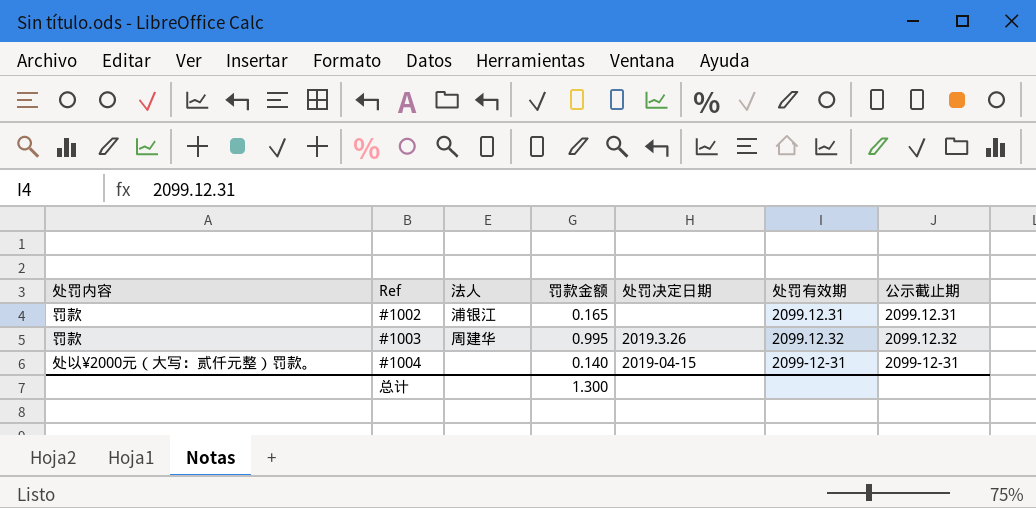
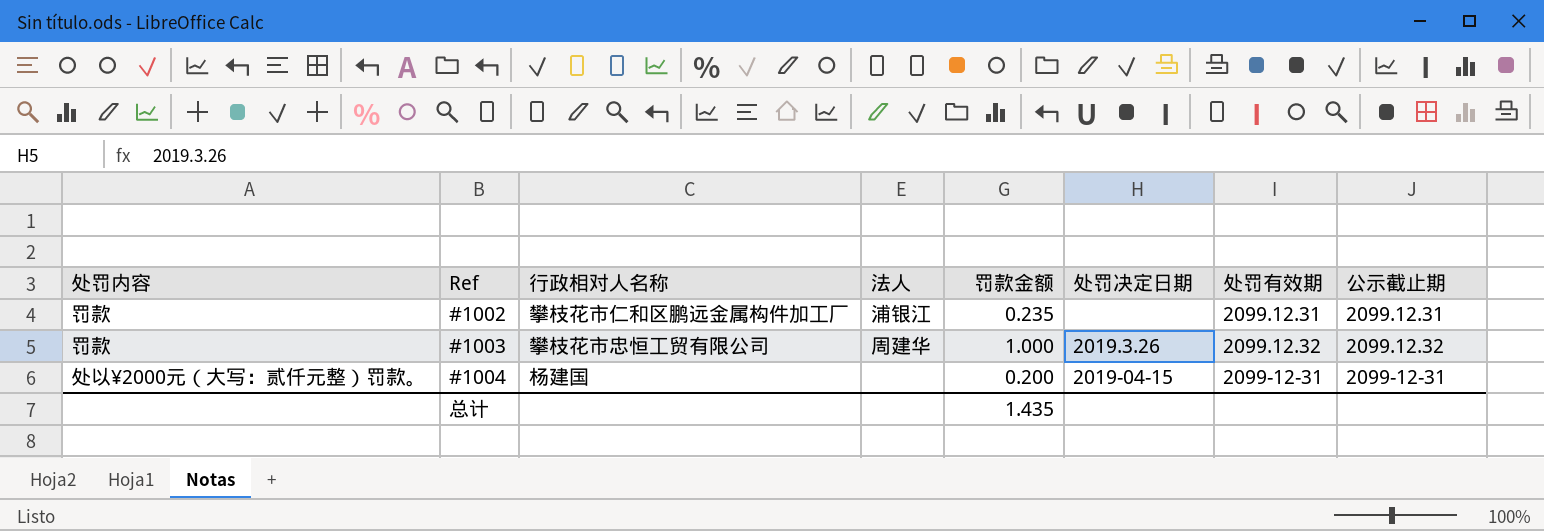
column 行政相对人名称 | position: none -> 3
#1002 | 罚款金额: 0.165 -> 0.235
#1003 | 罚款金额: 0.995 -> 1.000
#1004 | 罚款金额: 0.140 -> 0.200
总计 | 罚款金额: 1.300 -> 1.435

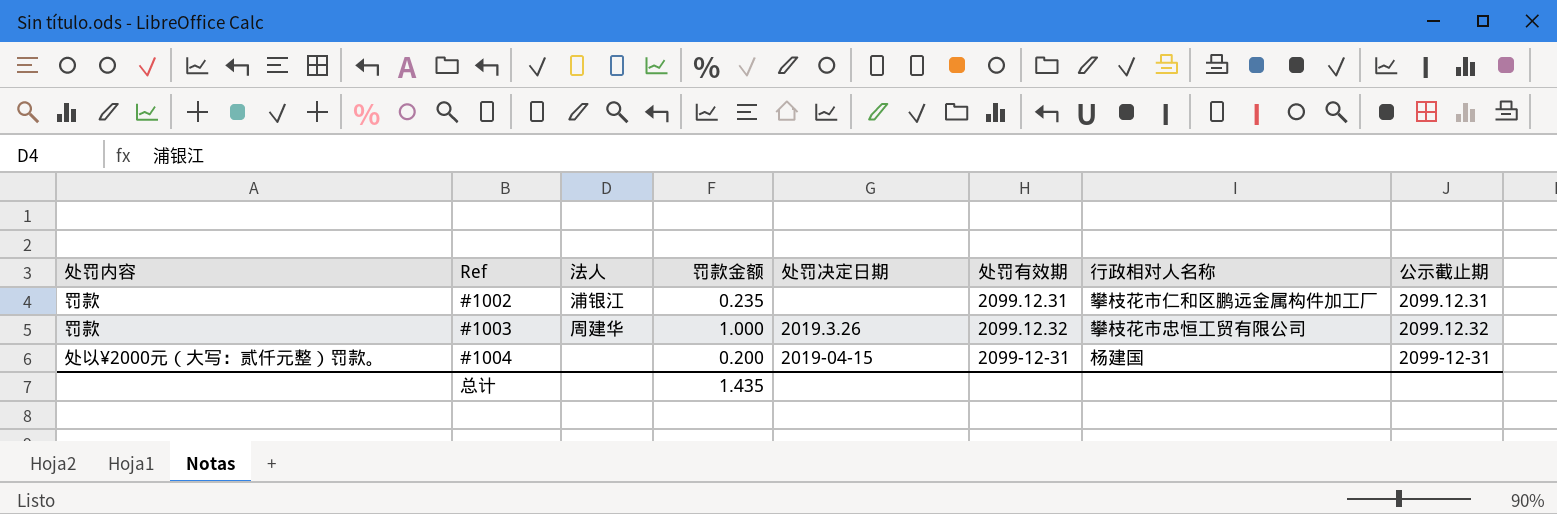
column 行政相对人名称 | position: 3 -> 7

